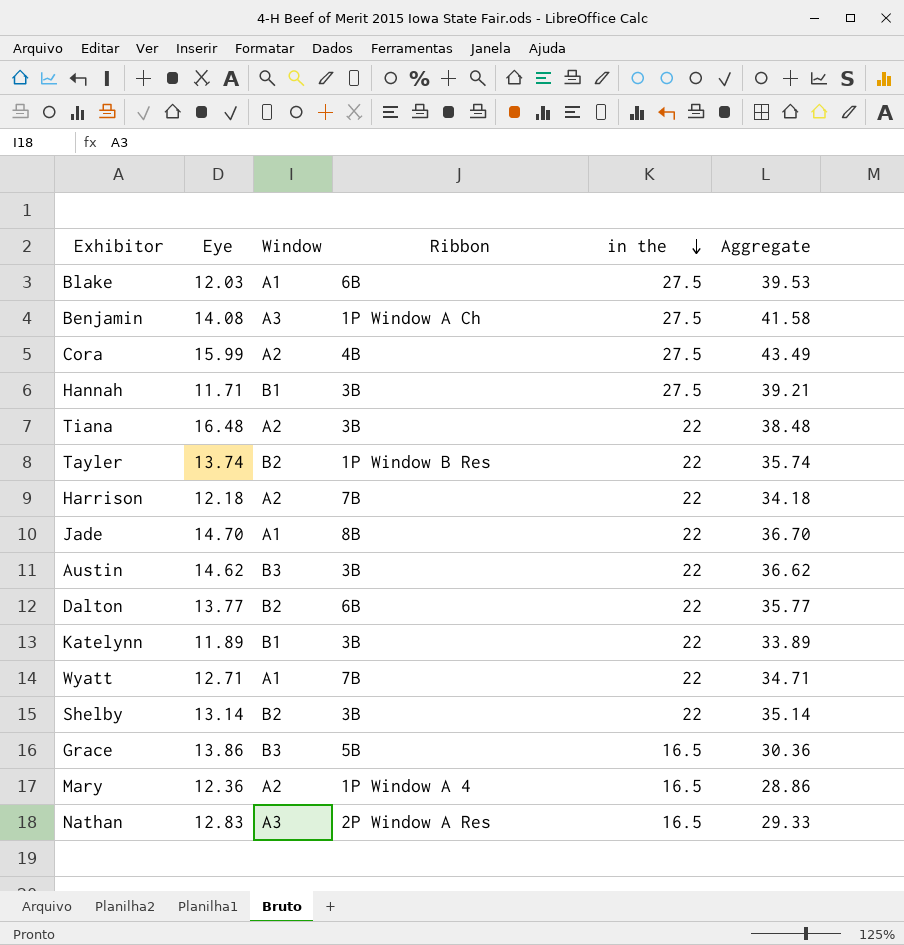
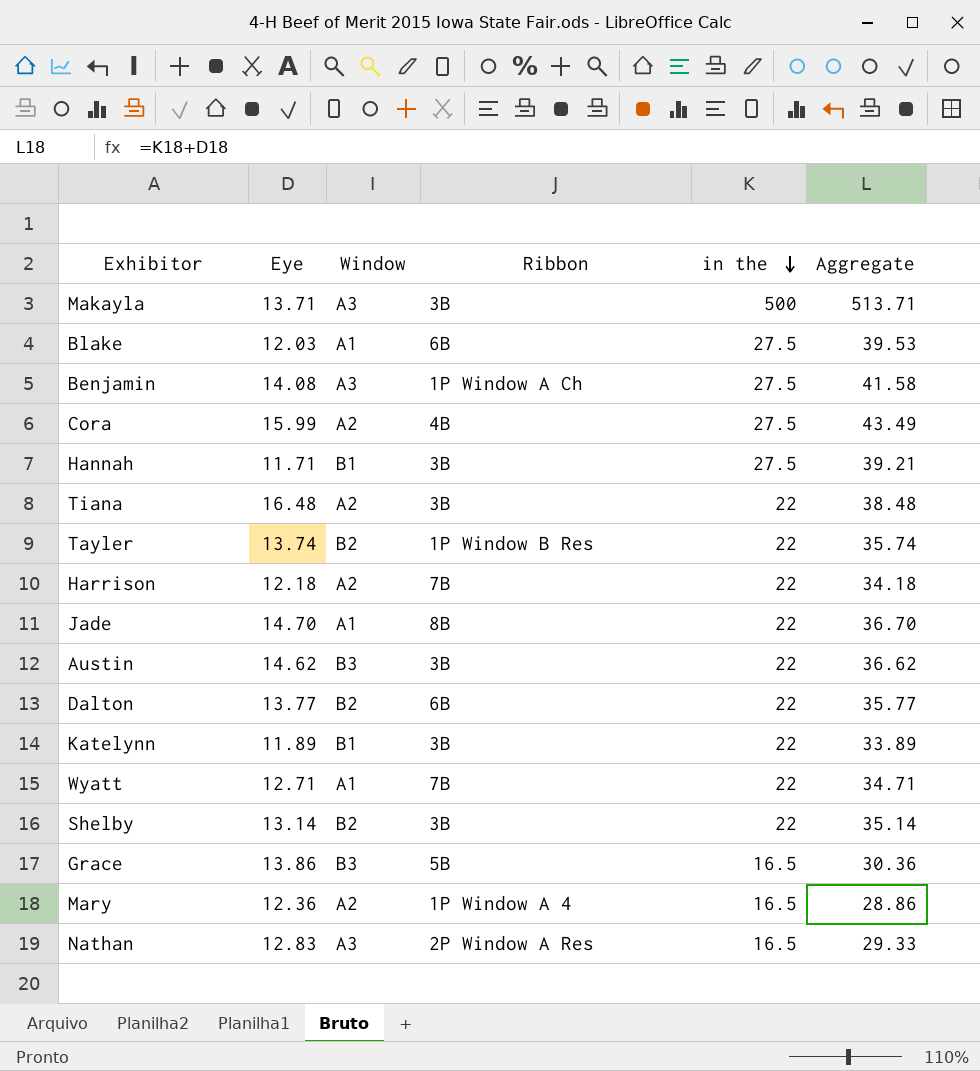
row Makayla: none -> 13.71 | A3 | 3B | 500 | 513.71

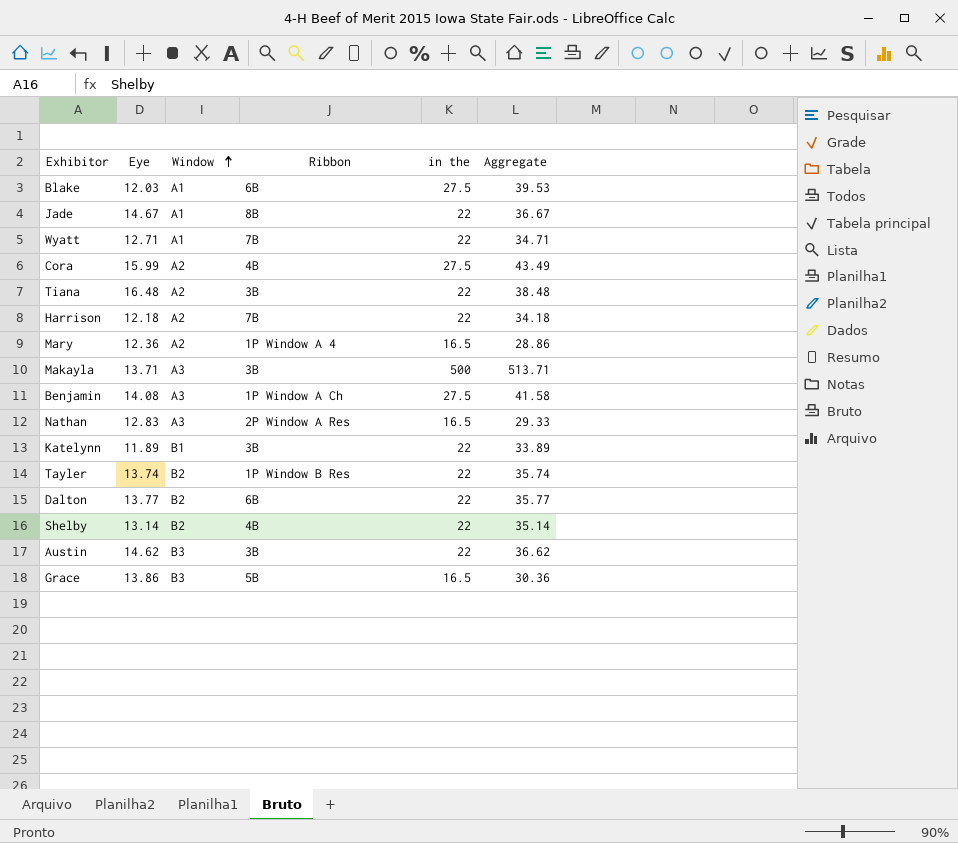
row order: in the descending -> Window ascending
row Hannah: 11.71 | B1 | 3B | 27.5 | 39.21 -> none
Jade | Eye: 14.70 -> 14.67
Jade | Aggregate: 36.70 -> 36.67
Shelby | Ribbon: 3B -> 4B

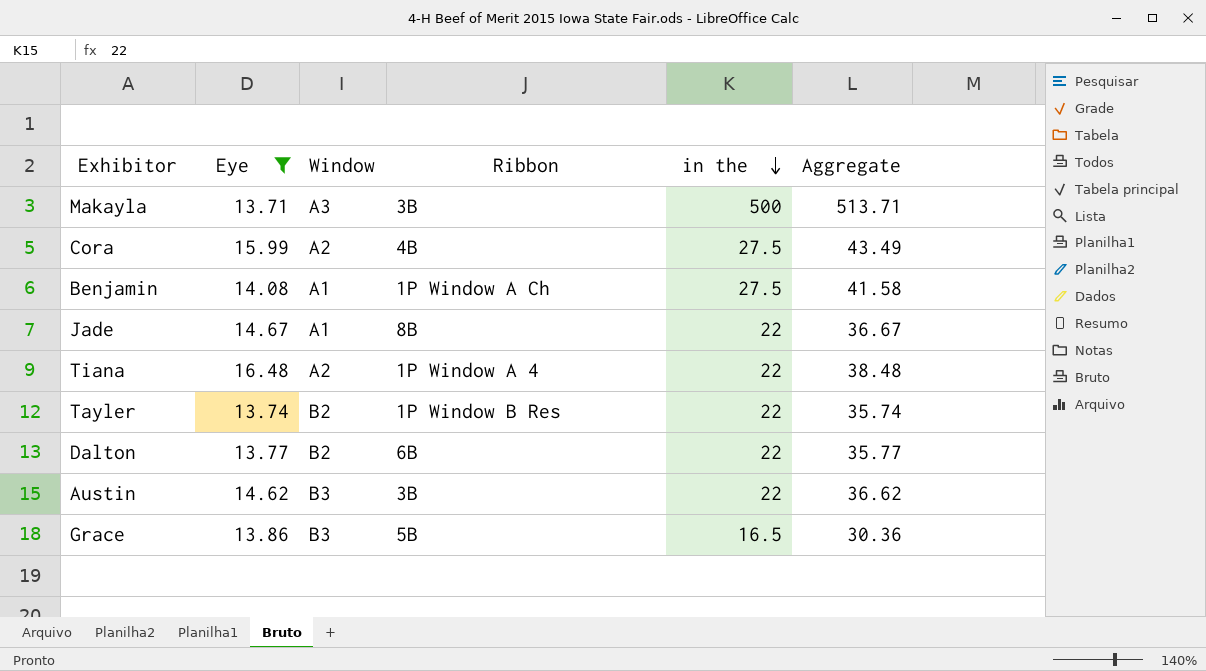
filter: none -> Eye >= 13.71
row order: Window ascending -> in the descending
Benjamin | Window: A3 -> A1
Tiana | Ribbon: 3B -> 1P Window A 4

